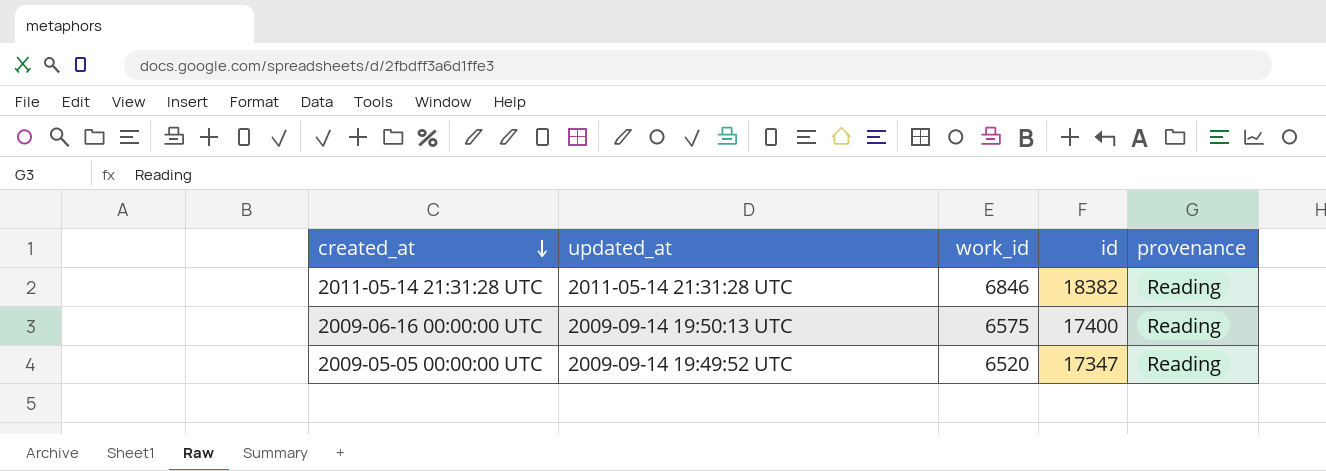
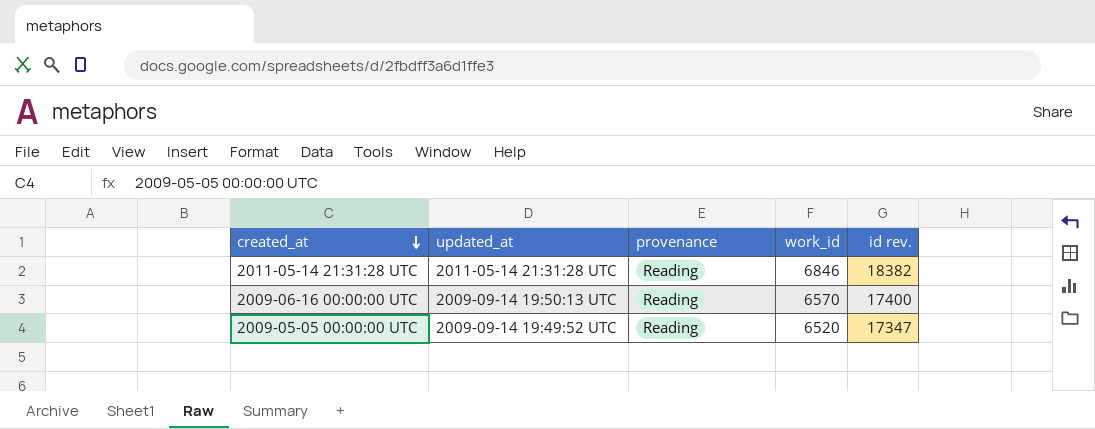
column provenance | position: 5 -> 3
column name: id -> id rev.
2009-06-16 00:00:00 UTC | work_id: 6575 -> 6570

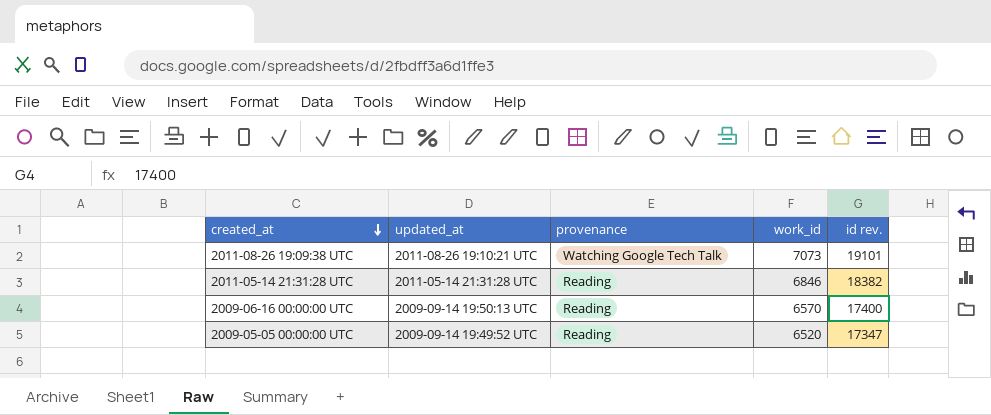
row 2011-08-26 19:09:38 UTC: none -> 2011-08-26 19:10:21 UTC | Watching Google Tech Talk | 7073 | 19101

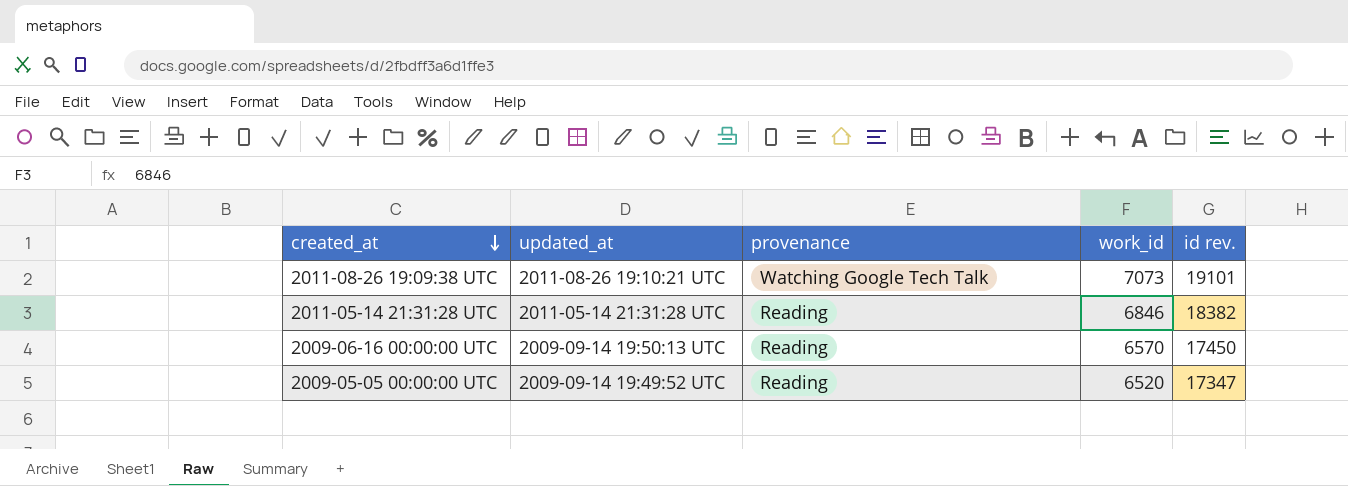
2009-06-16 00:00:00 UTC | id rev.: 17400 -> 17450

